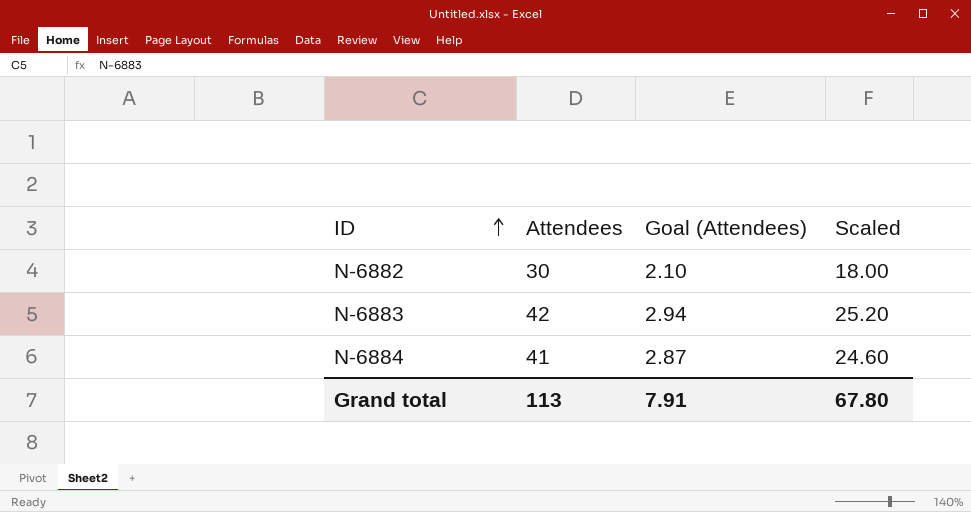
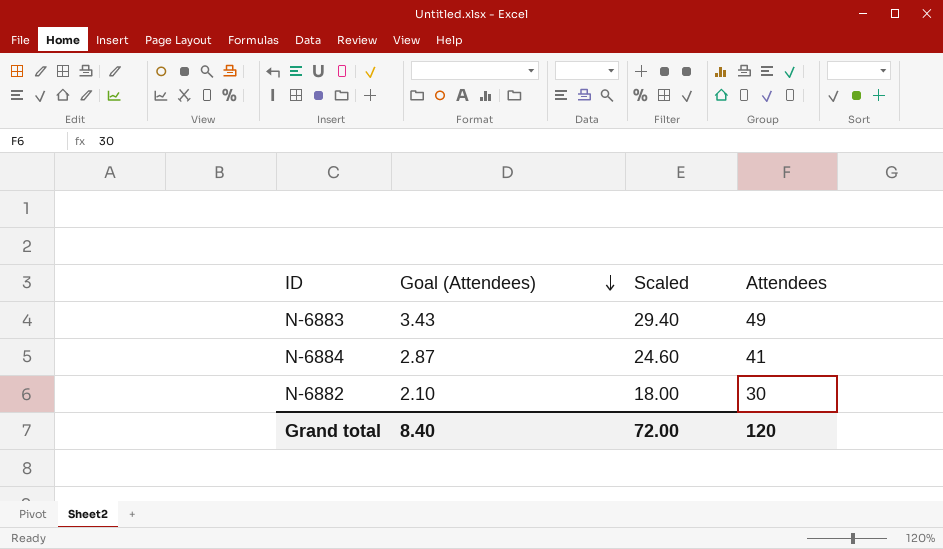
row order: ID ascending -> Goal (Attendees) descending
column Attendees | position: 2 -> 4
N-6883 | Goal (Attendees): 2.94 -> 3.43
N-6883 | Scaled: 25.20 -> 29.40
N-6883 | Attendees: 42 -> 49
Grand total | Goal (Attendees): 7.91 -> 8.40
Grand total | Scaled: 67.80 -> 72.00
Grand total | Attendees: 113 -> 120

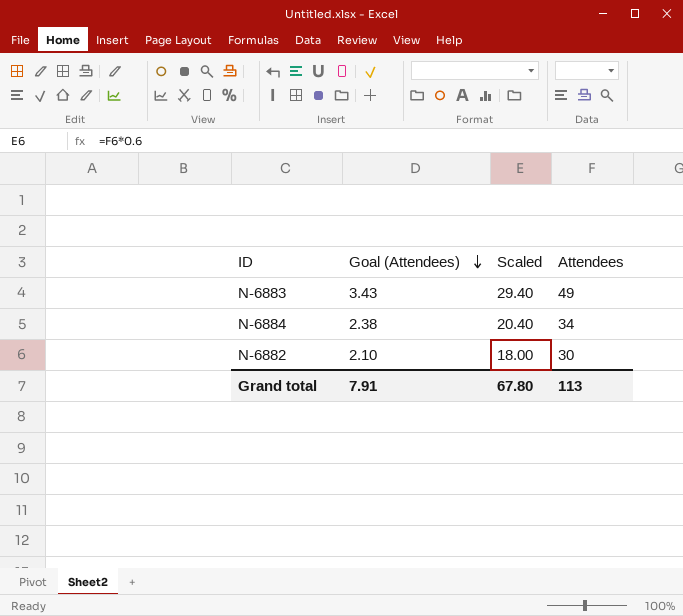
N-6884 | Goal (Attendees): 2.87 -> 2.38
N-6884 | Scaled: 24.60 -> 20.40
N-6884 | Attendees: 41 -> 34
Grand total | Goal (Attendees): 8.40 -> 7.91
Grand total | Scaled: 72.00 -> 67.80
Grand total | Attendees: 120 -> 113

